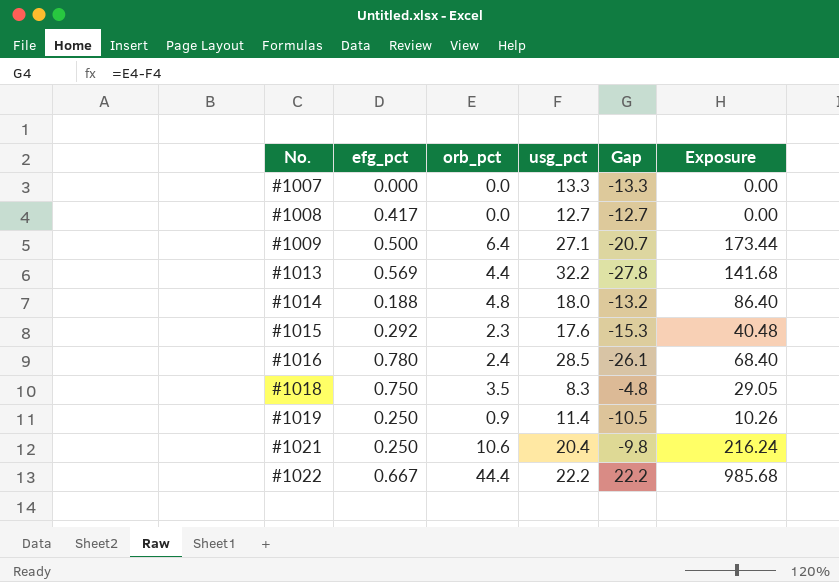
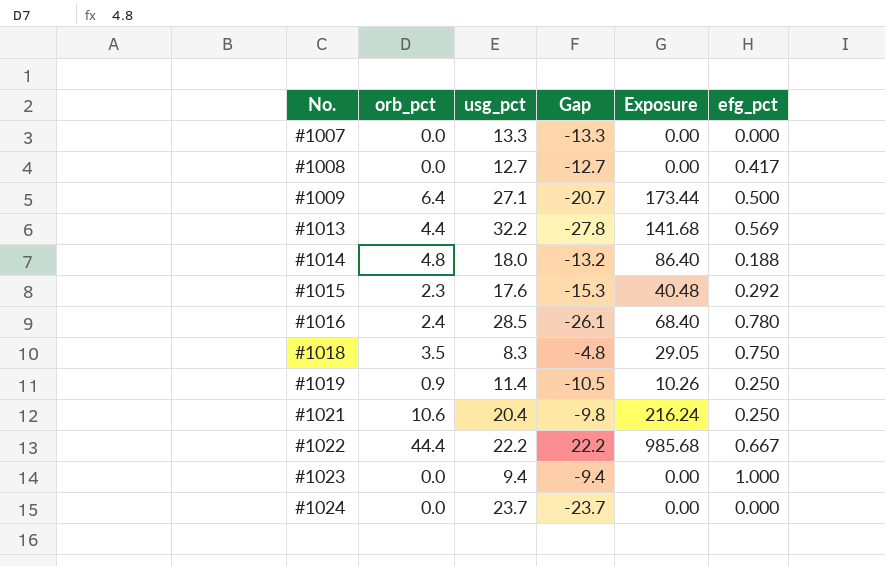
column efg_pct | position: 2 -> 6
row #1023: none -> 0.0 | 9.4 | -9.4 | 0.00 | 1.000
row #1024: none -> 0.0 | 23.7 | -23.7 | 0.00 | 0.000

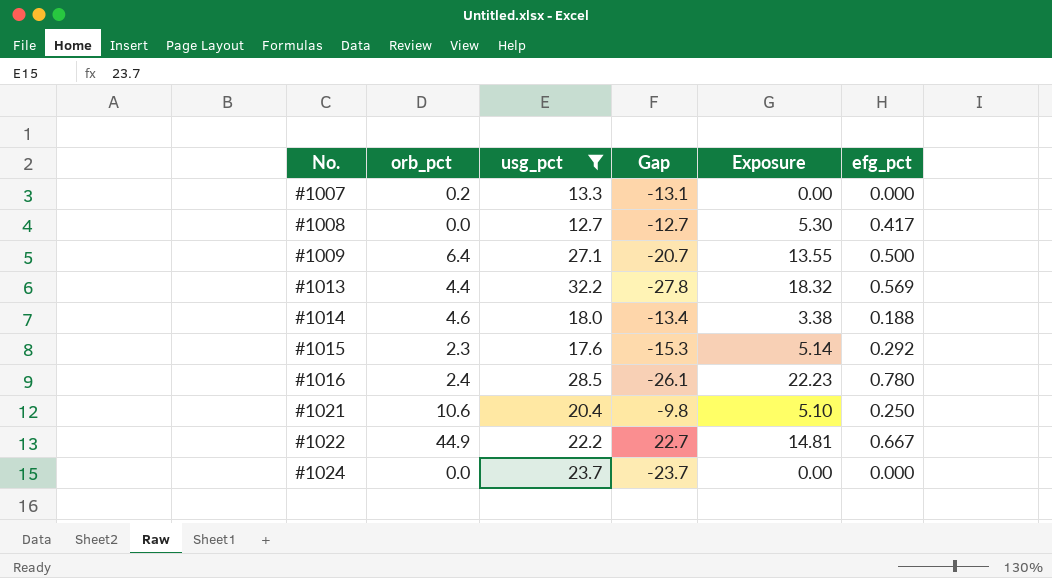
filter: none -> usg_pct >= 12.7
column Exposure | formula: [orb_pct] * [usg_pct] -> [usg_pct] * [efg_pct]
#1007 | orb_pct: 0.0 -> 0.2
#1007 | Gap: -13.3 -> -13.1
#1014 | orb_pct: 4.8 -> 4.6
#1014 | Gap: -13.2 -> -13.4
#1022 | orb_pct: 44.4 -> 44.9
#1022 | Gap: 22.2 -> 22.7

